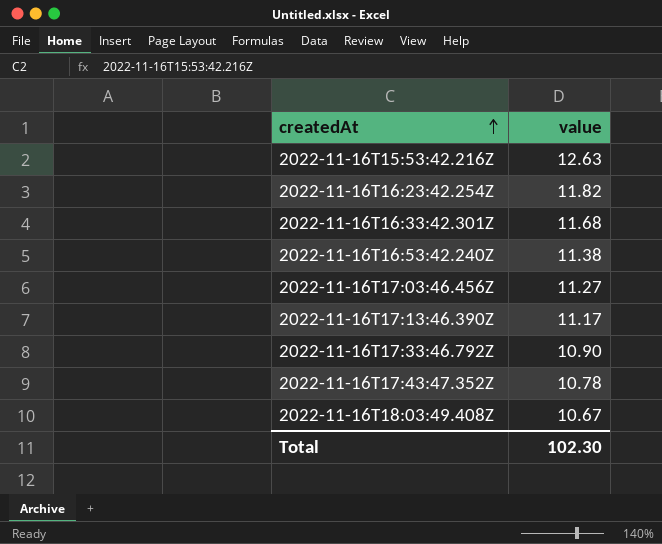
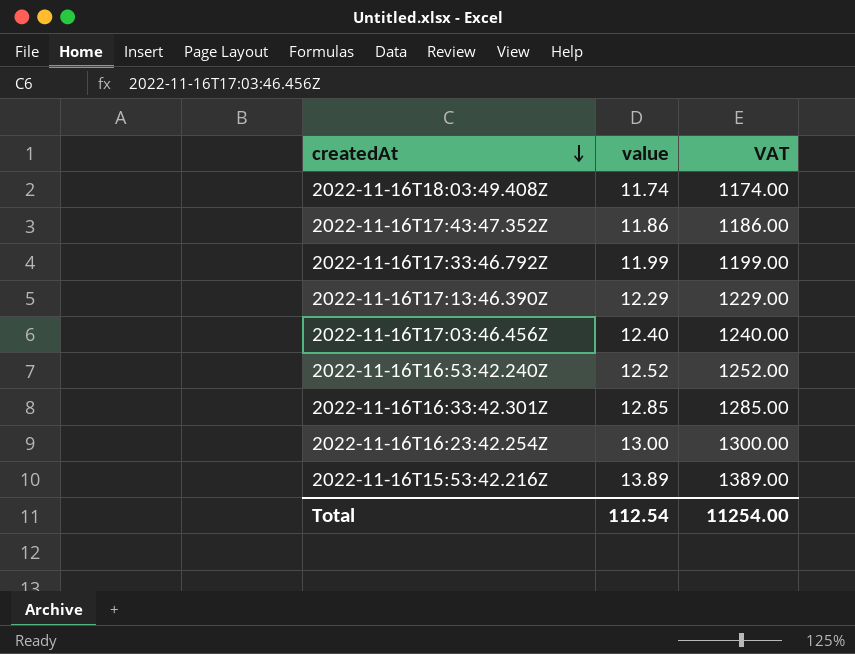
row order: createdAt ascending -> createdAt descending
column VAT | formula: none -> [value] * 100
2022-11-16T18:03:49.408Z | value: 10.67 -> 11.74
2022-11-16T17:43:47.352Z | value: 10.78 -> 11.86
2022-11-16T17:33:46.792Z | value: 10.90 -> 11.99
2022-11-16T17:13:46.390Z | value: 11.17 -> 12.29
2022-11-16T17:03:46.456Z | value: 11.27 -> 12.40
2022-11-16T16:53:42.240Z | value: 11.38 -> 12.52
2022-11-16T16:33:42.301Z | value: 11.68 -> 12.85
2022-11-16T16:23:42.254Z | value: 11.82 -> 13.00
2022-11-16T15:53:42.216Z | value: 12.63 -> 13.89
Total | value: 102.30 -> 112.54

